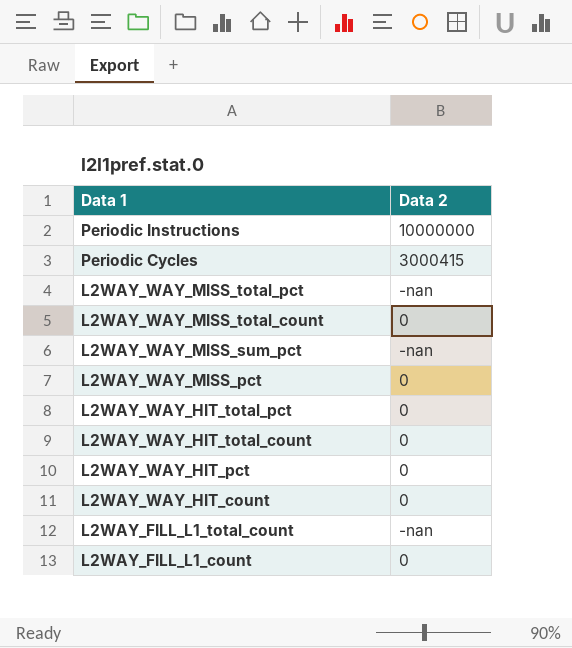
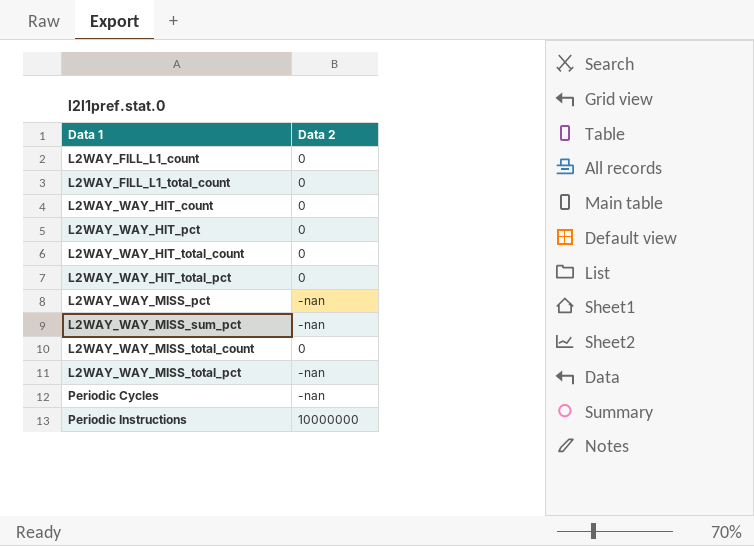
row order: Data 1 descending -> Data 1 ascending
L2WAY_FILL_L1_total_count | Data 2: -nan -> 0
L2WAY_WAY_MISS_pct | Data 2: 0 -> -nan
Periodic Cycles | Data 2: 3000415 -> -nan

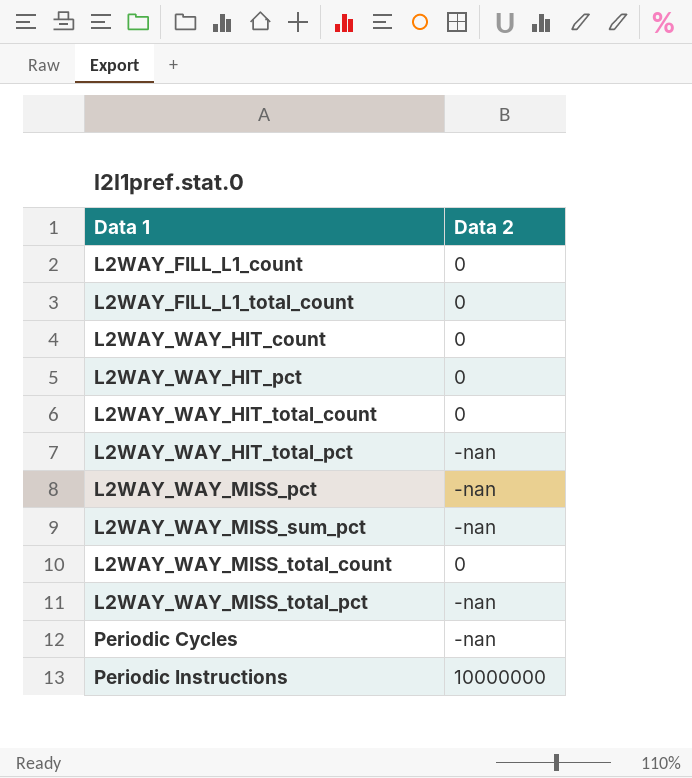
L2WAY_WAY_HIT_total_pct | Data 2: 0 -> -nan

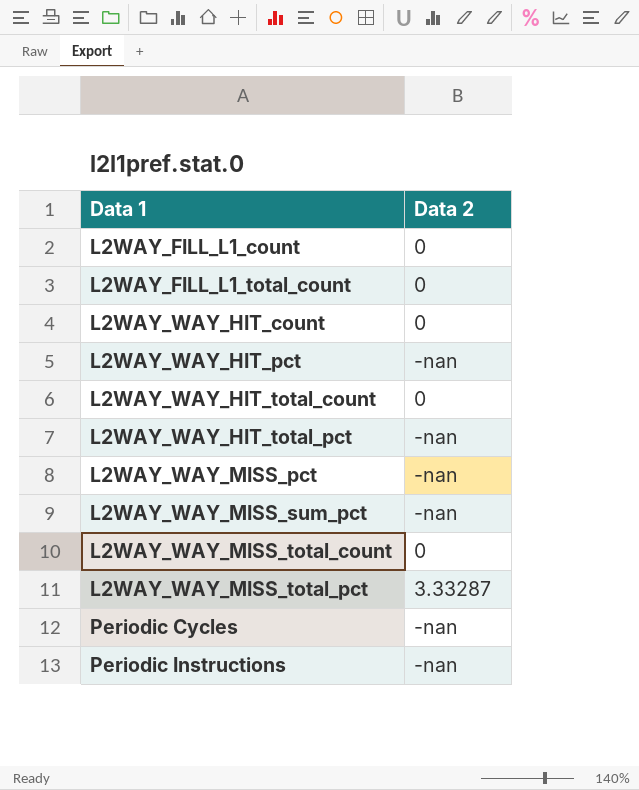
L2WAY_WAY_HIT_pct | Data 2: 0 -> -nan
L2WAY_WAY_MISS_total_pct | Data 2: -nan -> 3.33287
Periodic Instructions | Data 2: 10000000 -> -nan

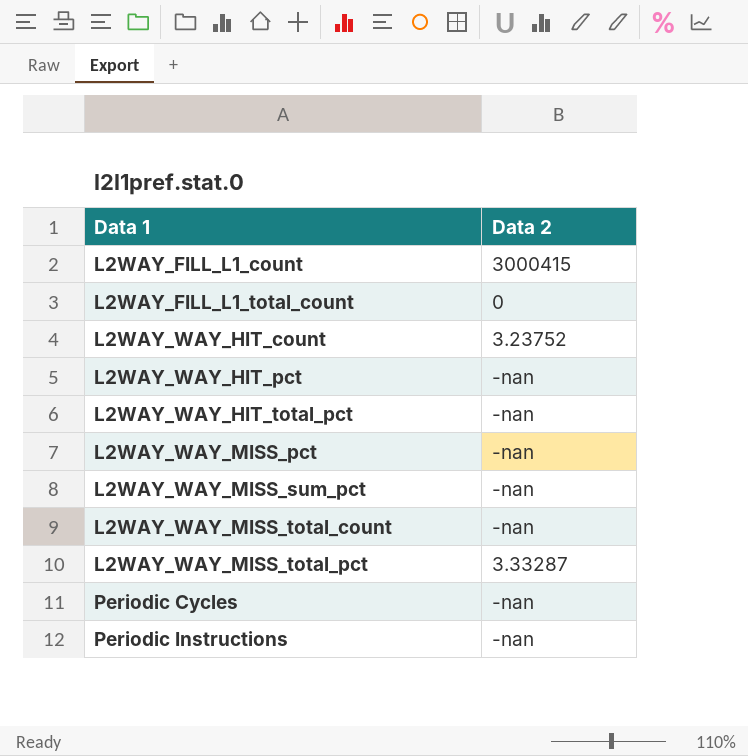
row L2WAY_WAY_HIT_total_count: 0 -> none
L2WAY_FILL_L1_count | Data 2: 0 -> 3000415
L2WAY_WAY_HIT_count | Data 2: 0 -> 3.23752
L2WAY_WAY_MISS_total_count | Data 2: 0 -> -nan

